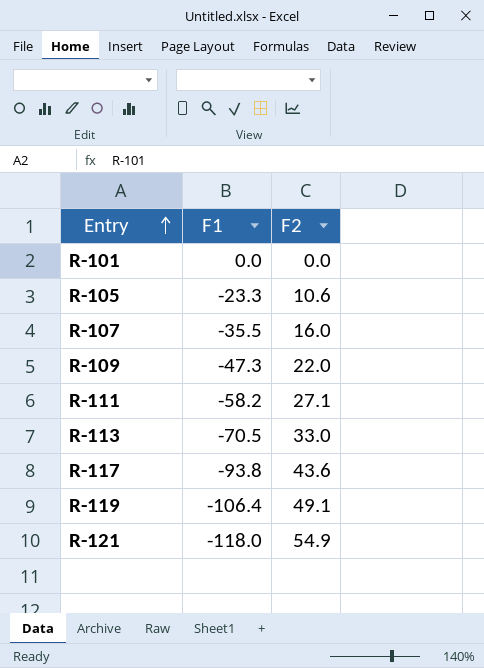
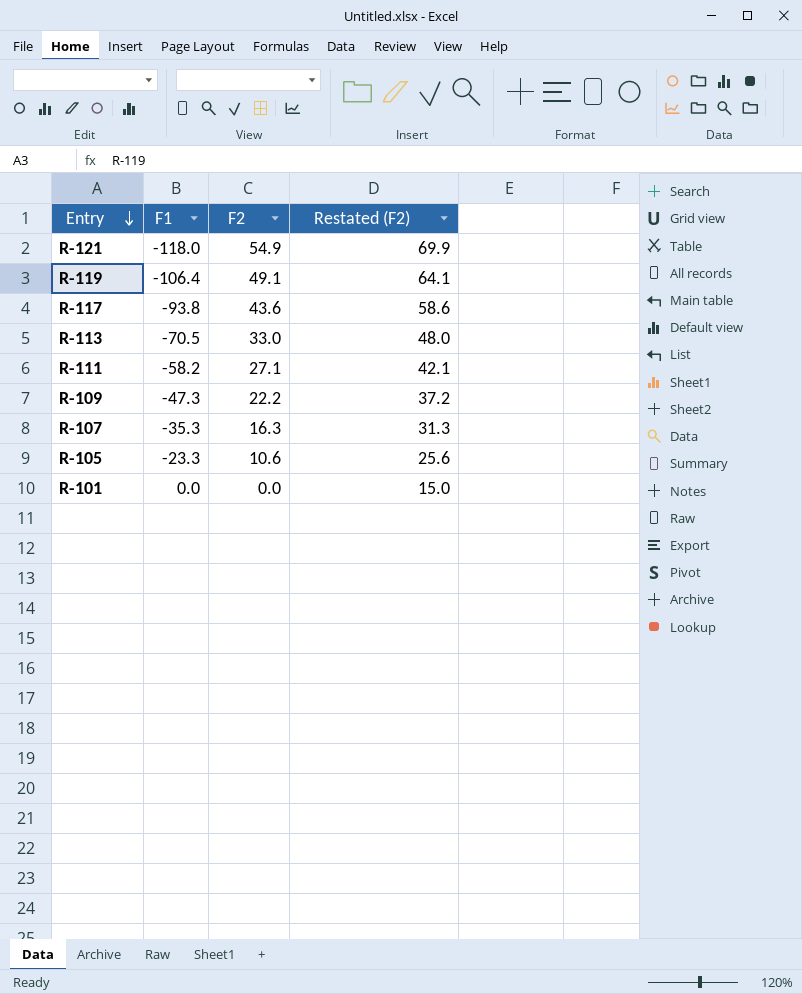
row order: Entry ascending -> Entry descending
column Restated (F2) | formula: none -> [F2] + 15
R-109 | F2: 22.0 -> 22.2
R-107 | F1: -35.5 -> -35.3
R-107 | F2: 16.0 -> 16.3

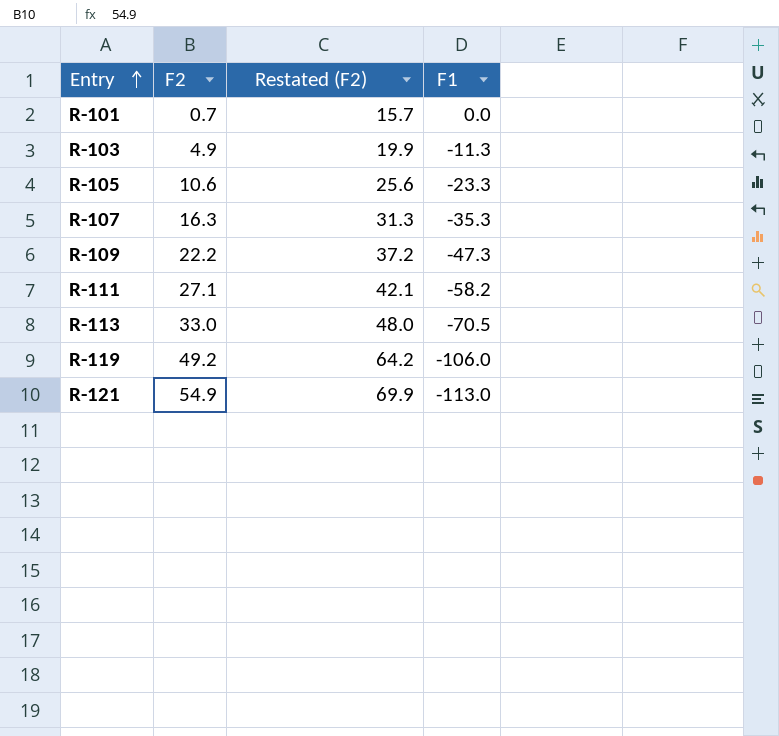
row order: Entry descending -> Entry ascending
column F1 | position: 2 -> 4
row R-117: -93.8 | 43.6 | 58.6 -> none
R-101 | F2: 0.0 -> 0.7
R-101 | Restated (F2): 15.0 -> 15.7
row R-103: none -> 4.9 | 19.9 | -11.3
R-119 | F2: 49.1 -> 49.2
R-119 | Restated (F2): 64.1 -> 64.2
R-119 | F1: -106.4 -> -106.0
R-121 | F1: -118.0 -> -113.0

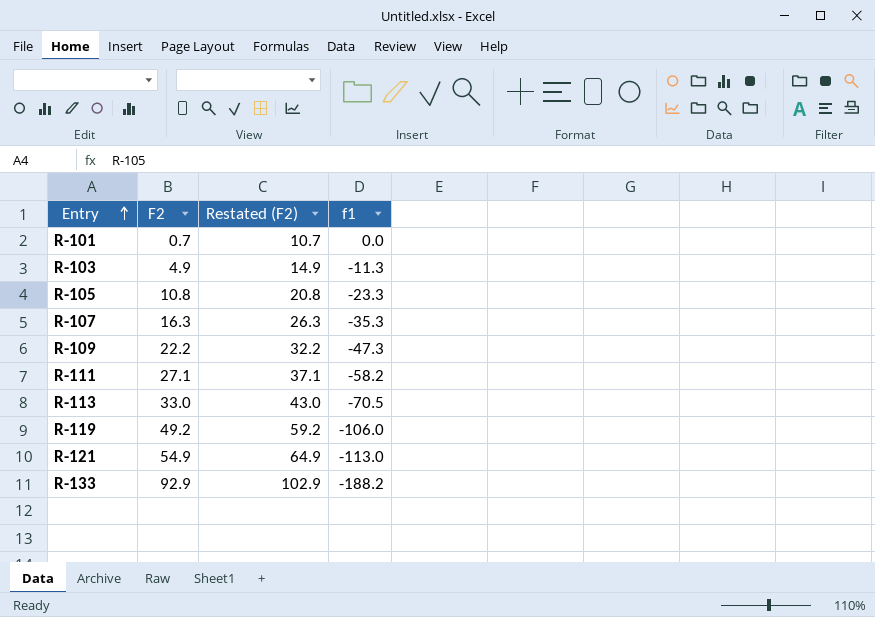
column Restated (F2) | formula: [F2] + 15 -> [F2] + 10
column name: F1 -> f1
R-105 | F2: 10.6 -> 10.8
row R-133: none -> 92.9 | 102.9 | -188.2

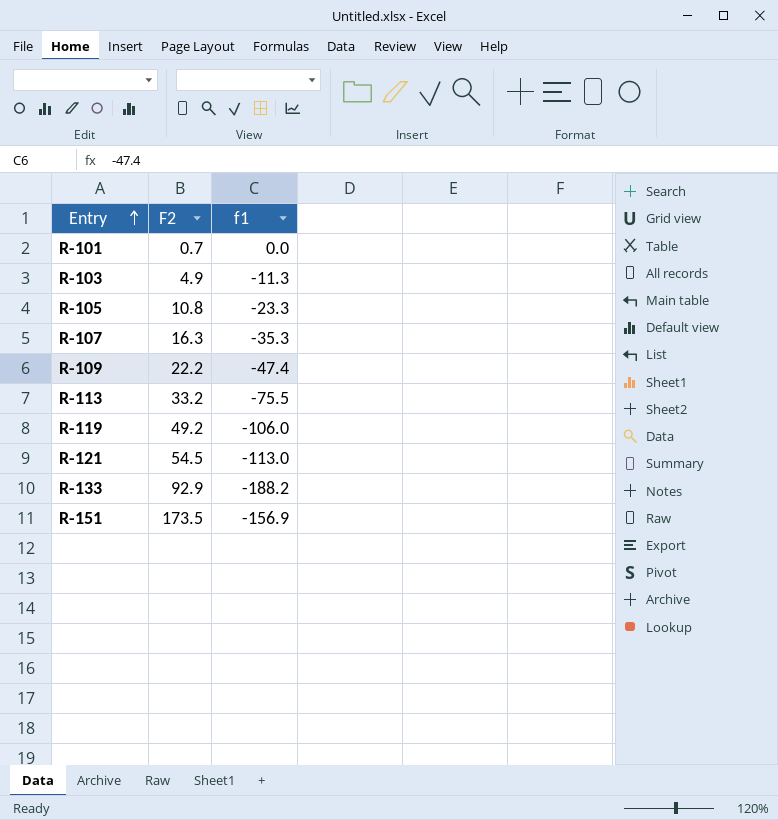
column Restated (F2) | formula: [F2] + 10 -> none
row R-111: 27.1 | 37.1 | -58.2 -> none
R-109 | f1: -47.3 -> -47.4
R-113 | F2: 33.0 -> 33.2
R-113 | f1: -70.5 -> -75.5
R-121 | F2: 54.9 -> 54.5
row R-151: none -> 173.5 | -156.9

